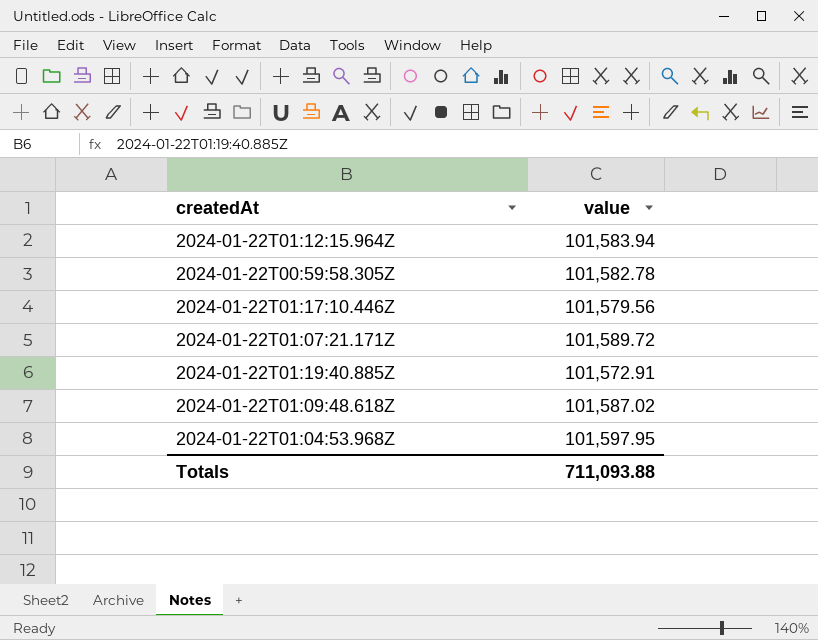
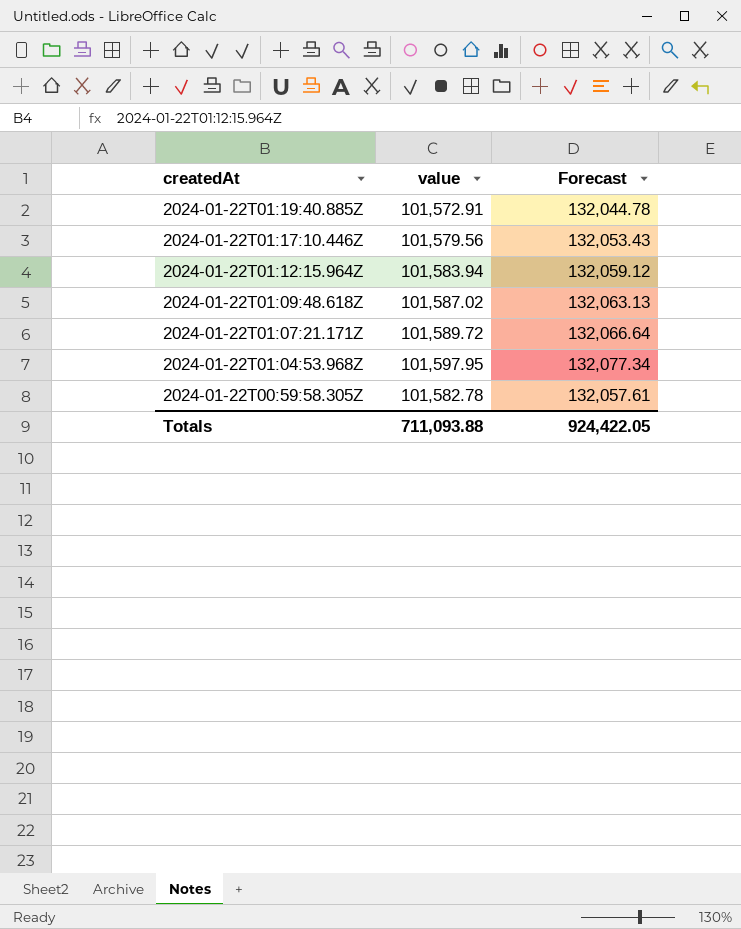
row order: none -> createdAt descending
column Forecast | formula: none -> [value] * 1.3

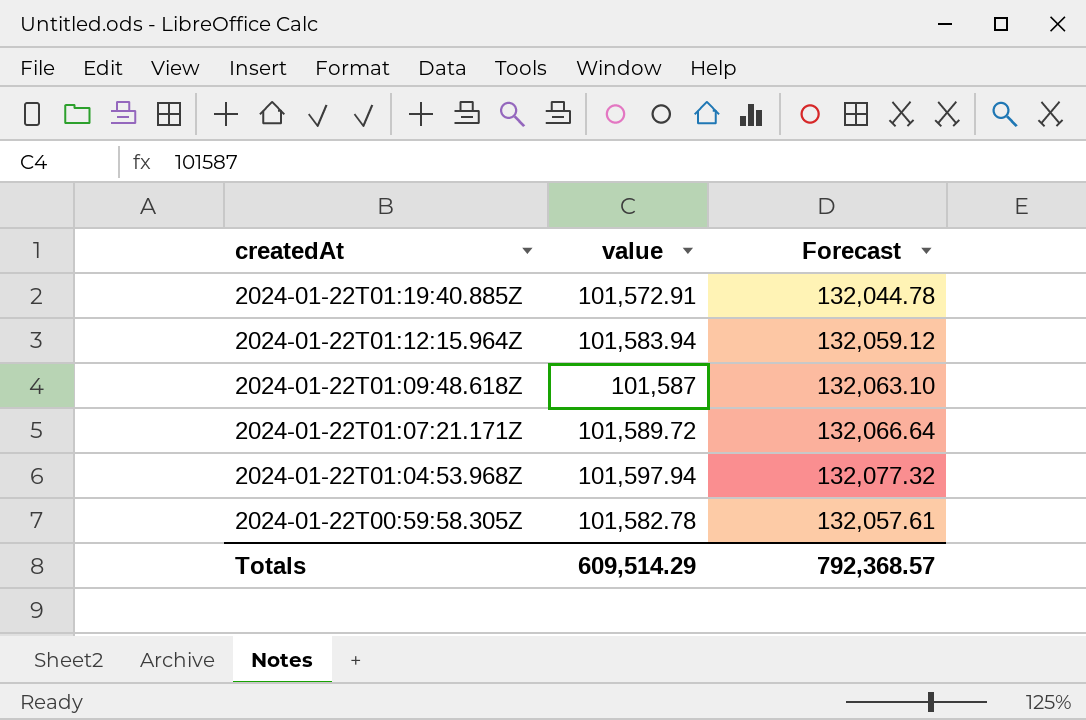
row 2024-01-22T01:17:10.446Z: 101,579.56 | 132,053.43 -> none
2024-01-22T01:09:48.618Z | value: 101,587.02 -> 101,587
2024-01-22T01:09:48.618Z | Forecast: 132,063.13 -> 132,063.10
2024-01-22T01:04:53.968Z | value: 101,597.95 -> 101,597.94
2024-01-22T01:04:53.968Z | Forecast: 132,077.34 -> 132,077.32
Totals | value: 711,093.88 -> 609,514.29
Totals | Forecast: 924,422.05 -> 792,368.57

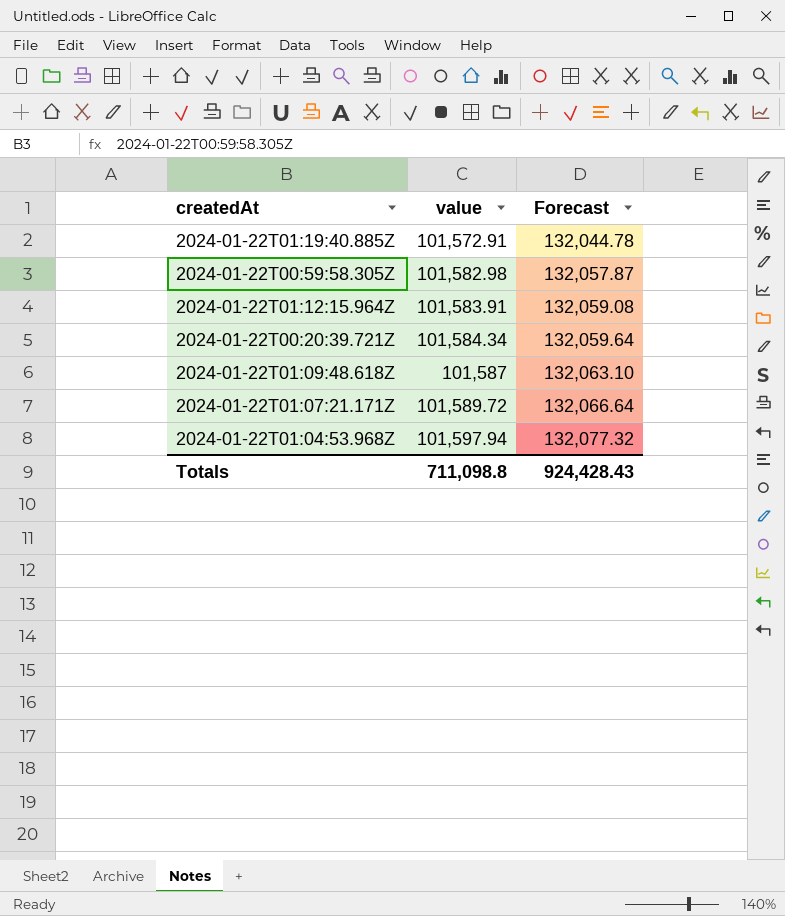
row order: createdAt descending -> value ascending
2024-01-22T00:59:58.305Z | value: 101,582.78 -> 101,582.98
2024-01-22T00:59:58.305Z | Forecast: 132,057.61 -> 132,057.87
2024-01-22T01:12:15.964Z | value: 101,583.94 -> 101,583.91
2024-01-22T01:12:15.964Z | Forecast: 132,059.12 -> 132,059.08
row 2024-01-22T00:20:39.721Z: none -> 101,584.34 | 132,059.64
Totals | value: 609,514.29 -> 711,098.8
Totals | Forecast: 792,368.57 -> 924,428.43

